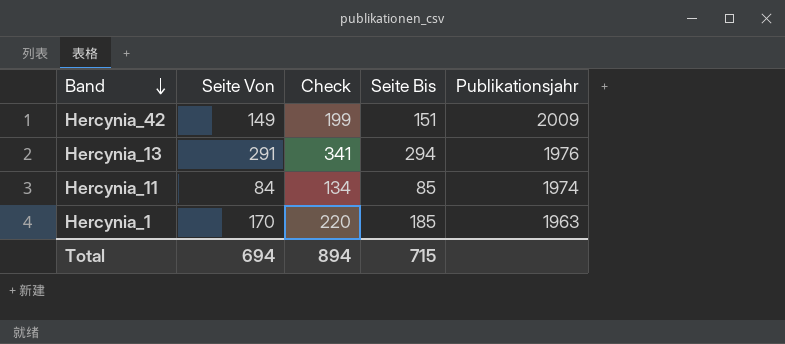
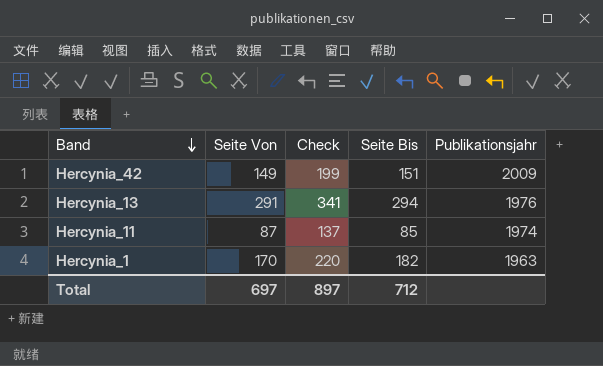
Hercynia_11 | Seite Von: 84 -> 87
Hercynia_11 | Check: 134 -> 137
Hercynia_1 | Seite Bis: 185 -> 182
Total | Seite Von: 694 -> 697
Total | Check: 894 -> 897
Total | Seite Bis: 715 -> 712

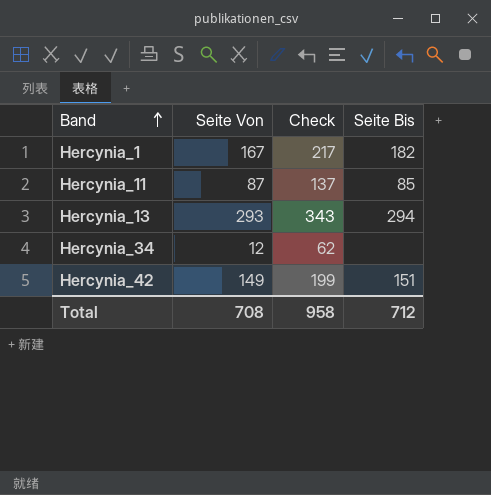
row order: Band descending -> Band ascending
column Publikationsjahr | position: 5 -> none
Hercynia_1 | Seite Von: 170 -> 167
Hercynia_1 | Check: 220 -> 217
Hercynia_13 | Seite Von: 291 -> 293
Hercynia_13 | Check: 341 -> 343
row Hercynia_34: none -> 12 | 62 | none
Total | Seite Von: 697 -> 708
Total | Check: 897 -> 958

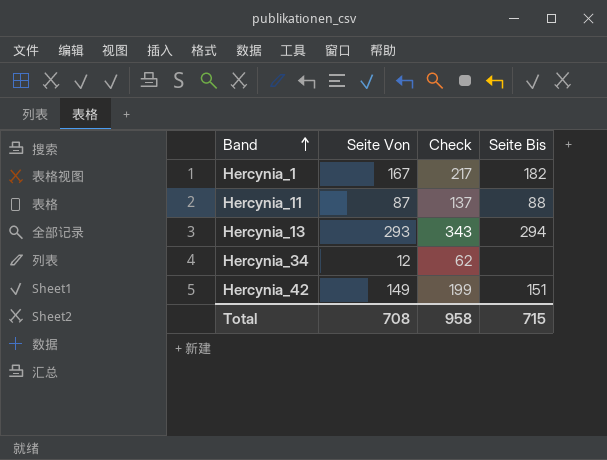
Hercynia_11 | Seite Bis: 85 -> 88
Total | Seite Bis: 712 -> 715

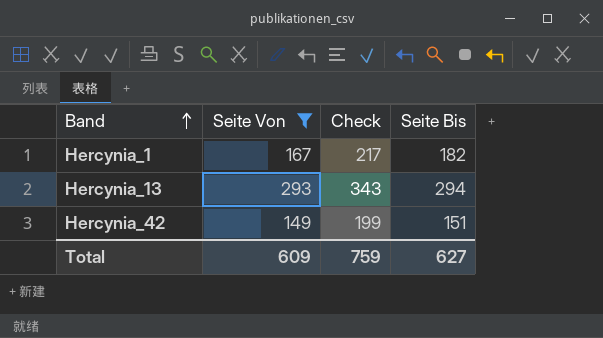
filter: none -> Seite Von >= 149
Total | Seite Von: 708 -> 609
Total | Check: 958 -> 759
Total | Seite Bis: 715 -> 627

